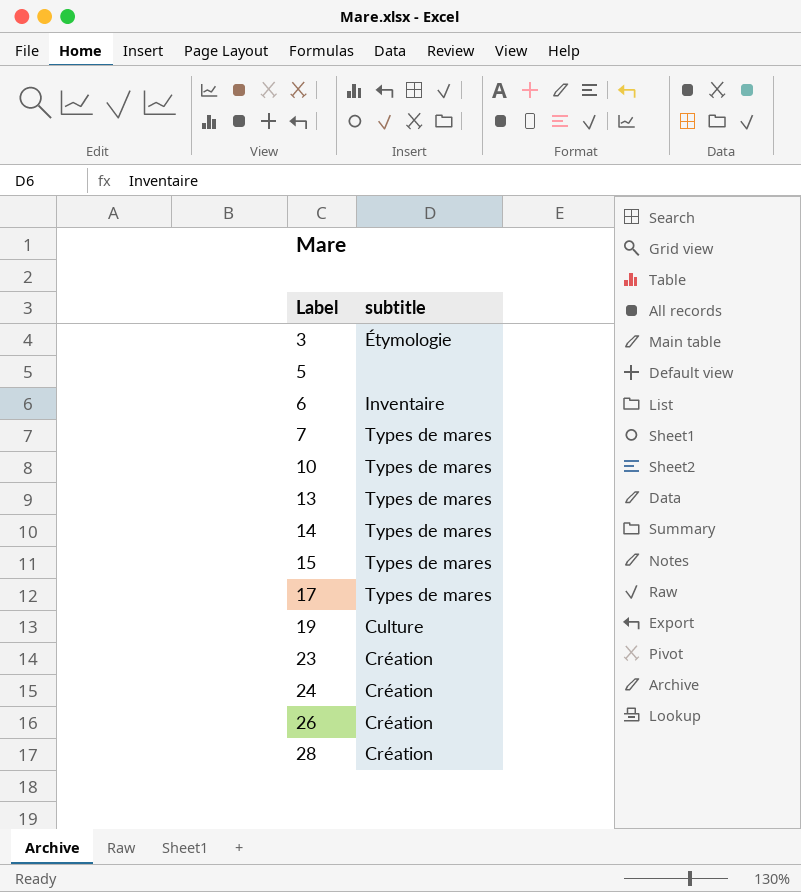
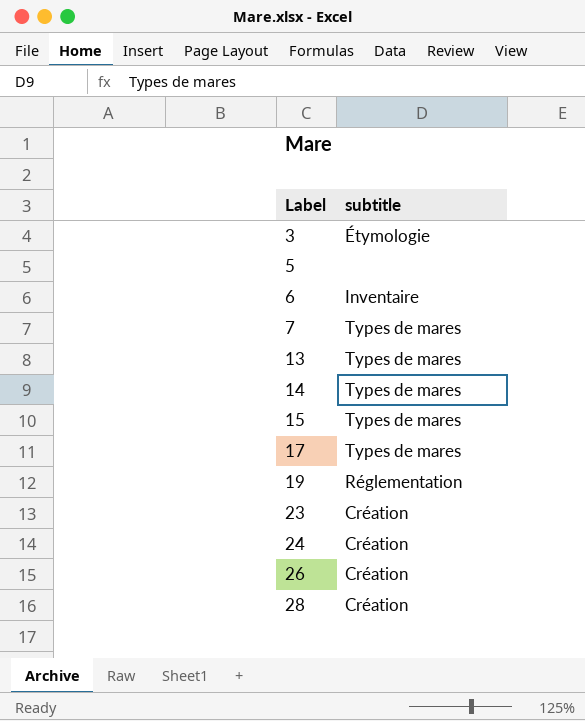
row 10: Types de mares -> none
19 | subtitle: Culture -> Réglementation

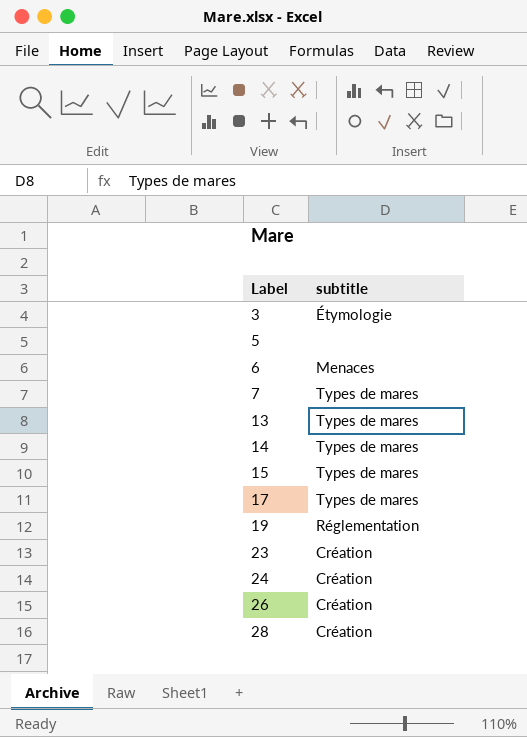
6 | subtitle: Inventaire -> Menaces

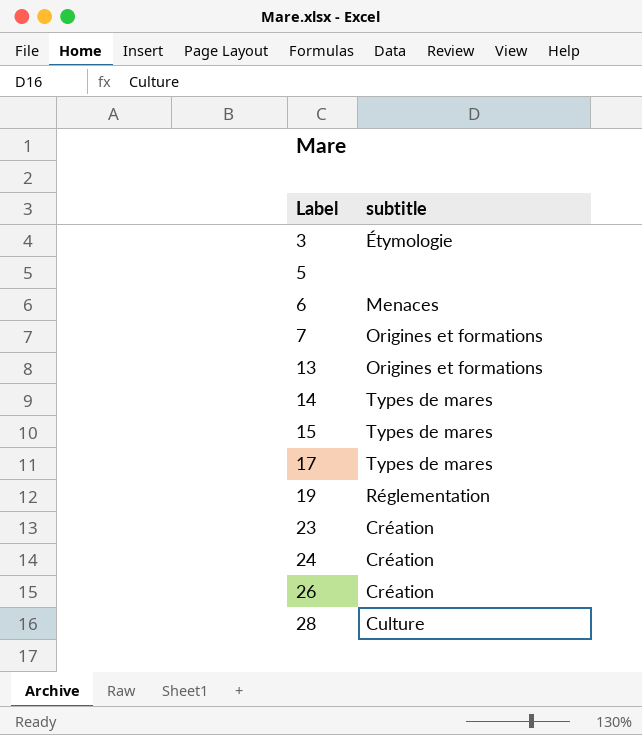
7 | subtitle: Types de mares -> Origines et formations
13 | subtitle: Types de mares -> Origines et formations
28 | subtitle: Création -> Culture

